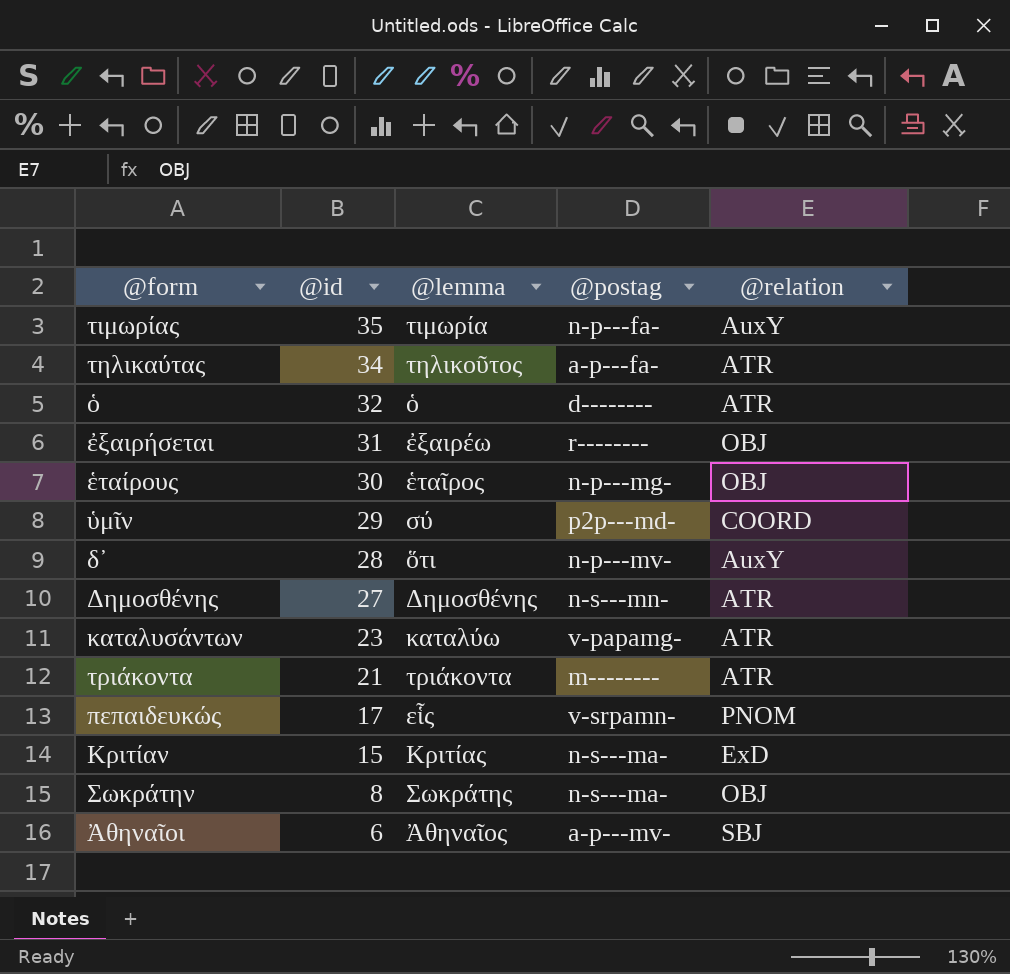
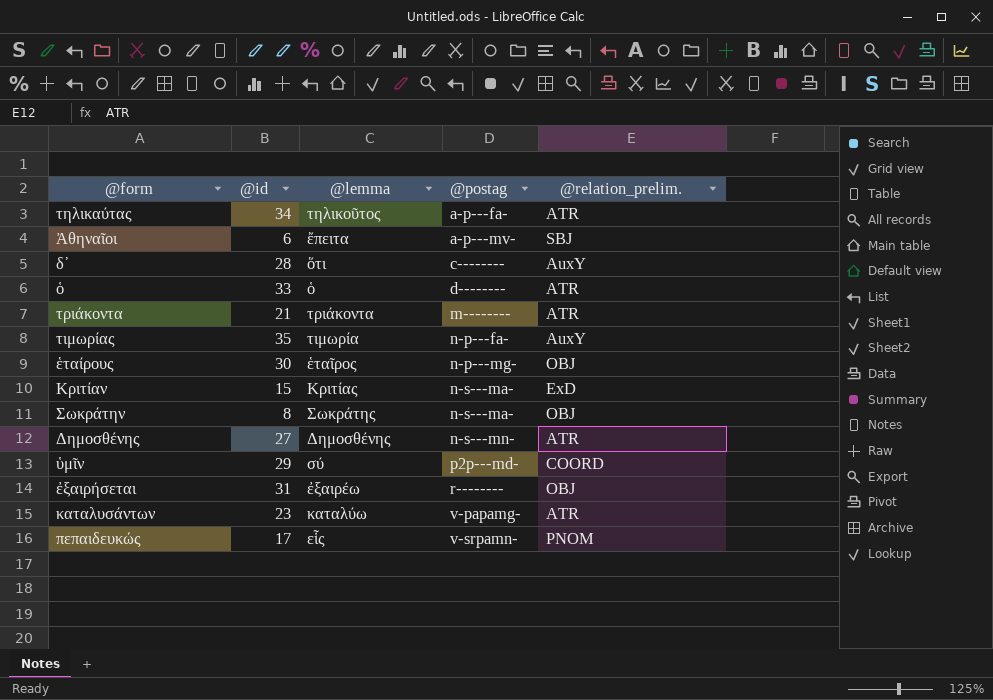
row order: @id descending -> @postag ascending
column name: @relation -> @relation_prelim.
Ἀθηναῖοι | @lemma: Ἀθηναῖος -> ἔπειτα
δ᾽ | @postag: n-p---mv- -> c--------
ὁ | @id: 32 -> 33

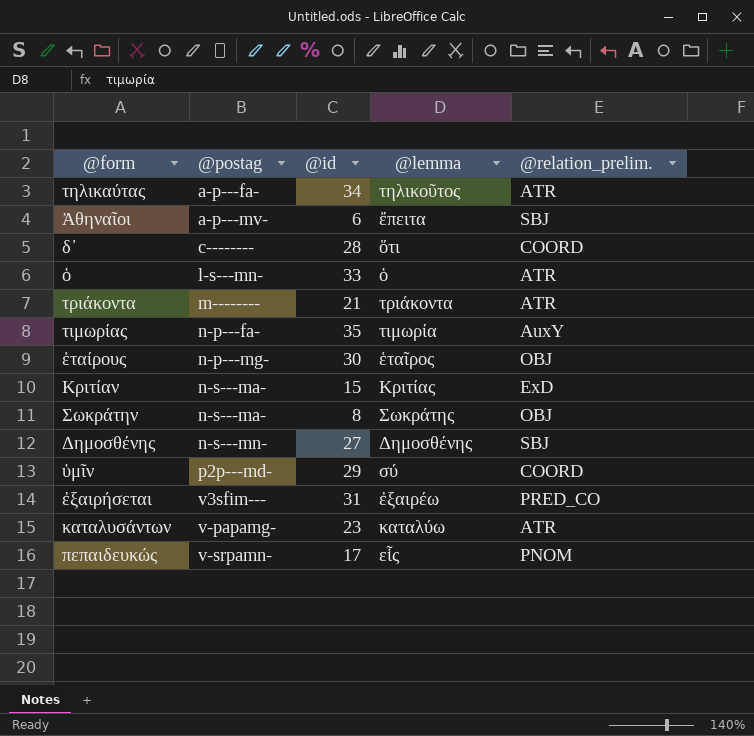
column @postag | position: 4 -> 2
δ᾽ | @relation_prelim.: AuxY -> COORD
ὁ | @postag: d-------- -> l-s---mn-
Δημοσθένης | @relation_prelim.: ATR -> SBJ
ἐξαιρήσεται | @postag: r-------- -> v3sfim---
ἐξαιρήσεται | @relation_prelim.: OBJ -> PRED_CO

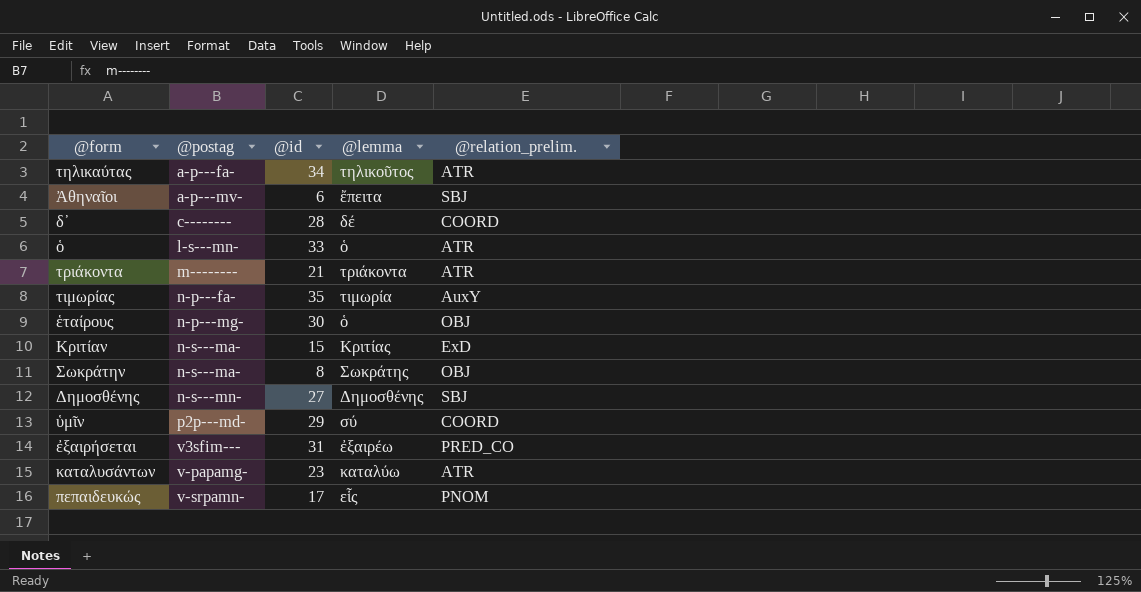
δ᾽ | @lemma: ὅτι -> δέ
ἑταίρους | @lemma: ἑταῖρος -> ὁ

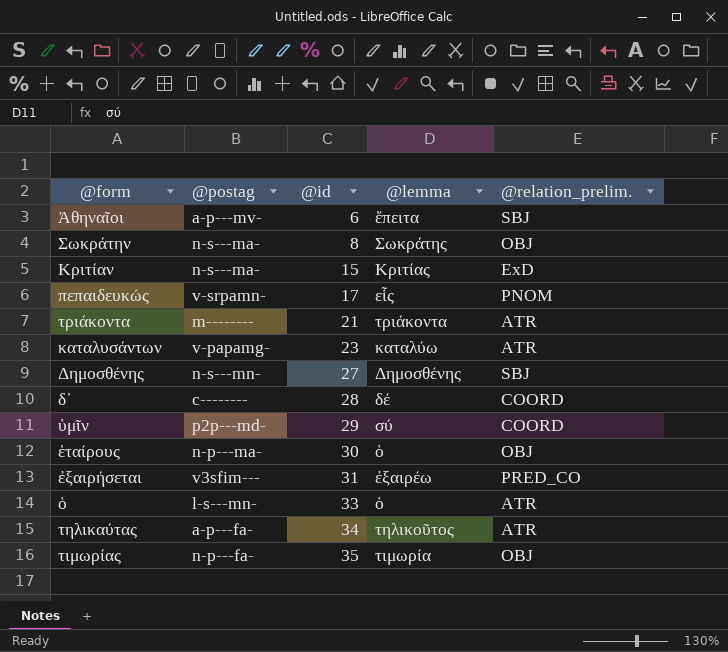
row order: @postag ascending -> @id ascending
ἑταίρους | @postag: n-p---mg- -> n-p---ma-
τιμωρίας | @relation_prelim.: AuxY -> OBJ

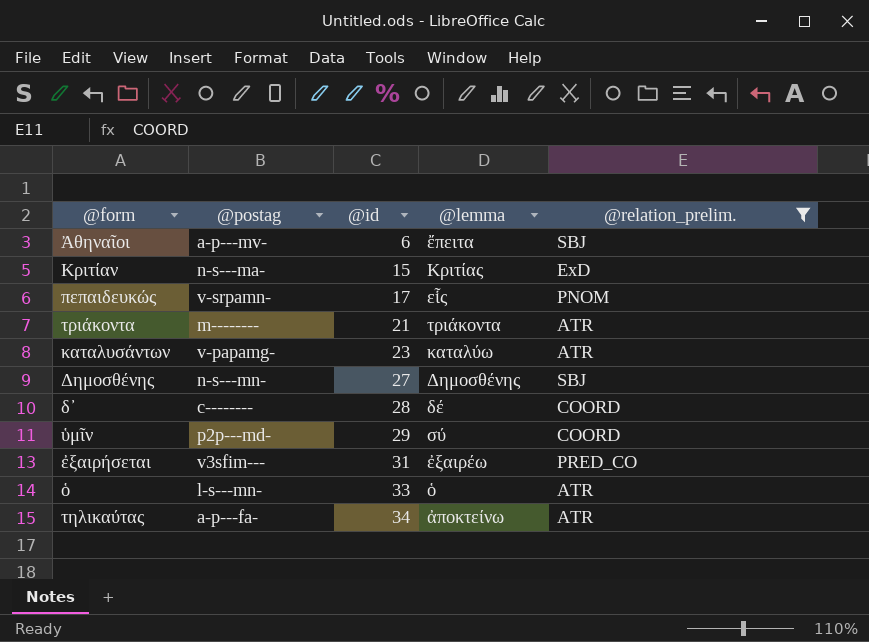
filter: none -> @relation_prelim. != OBJ
τηλικαύτας | @lemma: τηλικοῦτος -> ἀποκτείνω

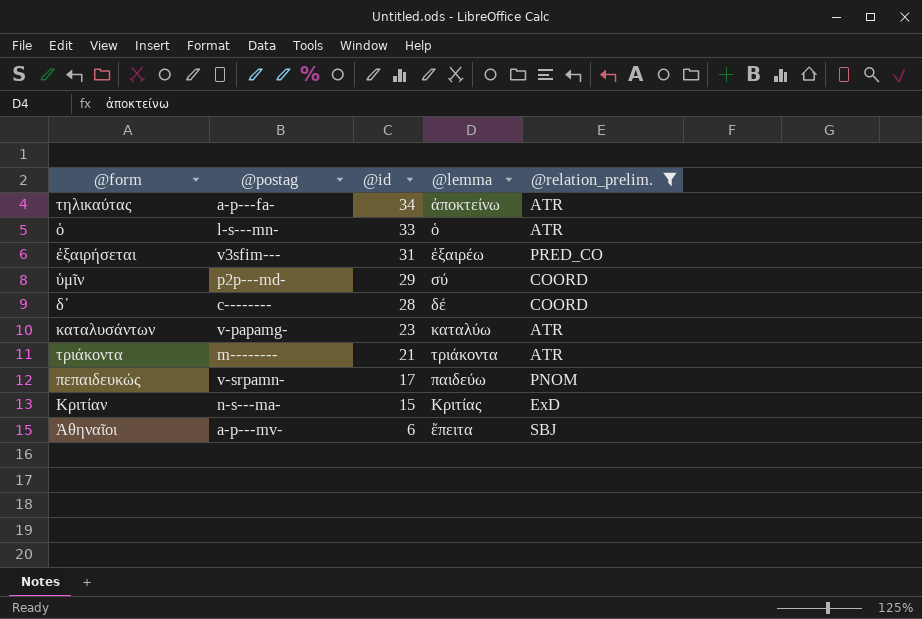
row order: @id ascending -> @id descending
row Δημοσθένης: n-s---mn- | 27 | Δημοσθένης | SBJ -> none
πεπαιδευκώς | @lemma: εἷς -> παιδεύω

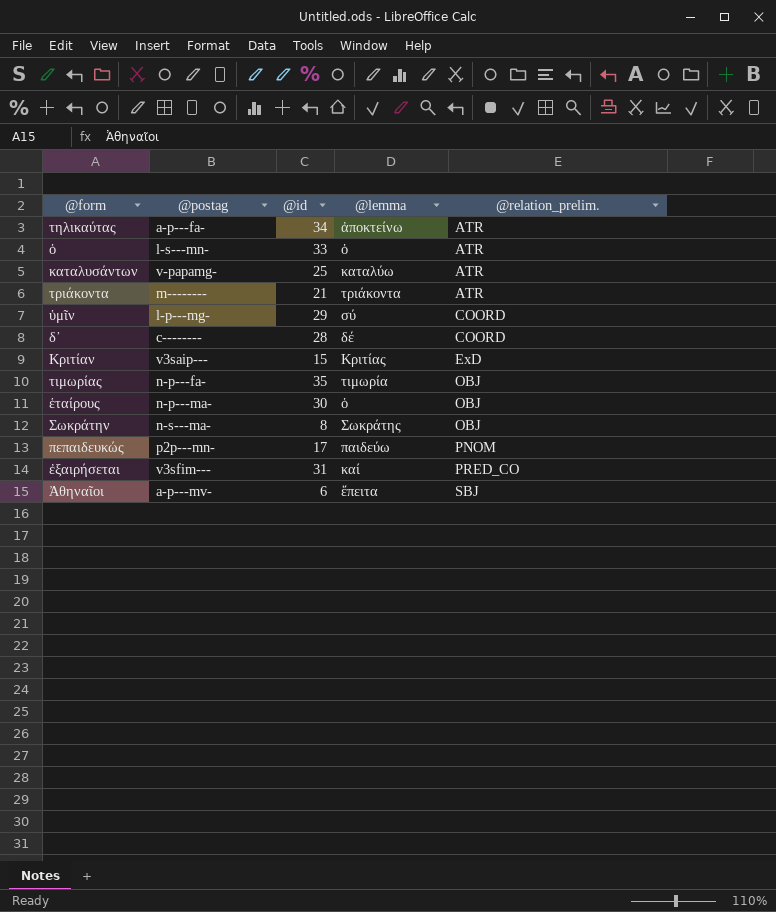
filter: @relation_prelim. != OBJ -> none
row order: @id descending -> @relation_prelim. ascending
καταλυσάντων | @id: 23 -> 25
ὑμῖν | @postag: p2p---md- -> l-p---mg-
Κριτίαν | @postag: n-s---ma- -> v3saip---
πεπαιδευκώς | @postag: v-srpamn- -> p2p---mn-
ἐξαιρήσεται | @lemma: ἐξαιρέω -> καί

